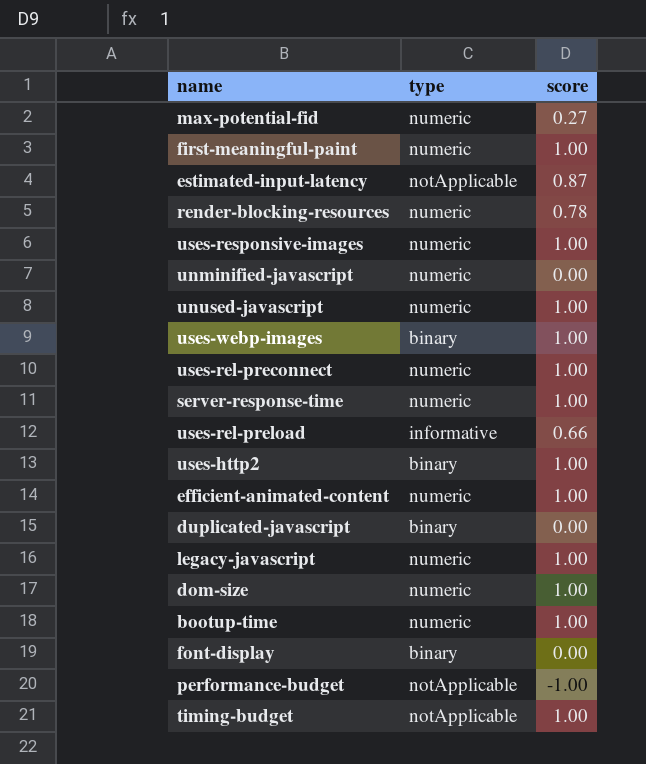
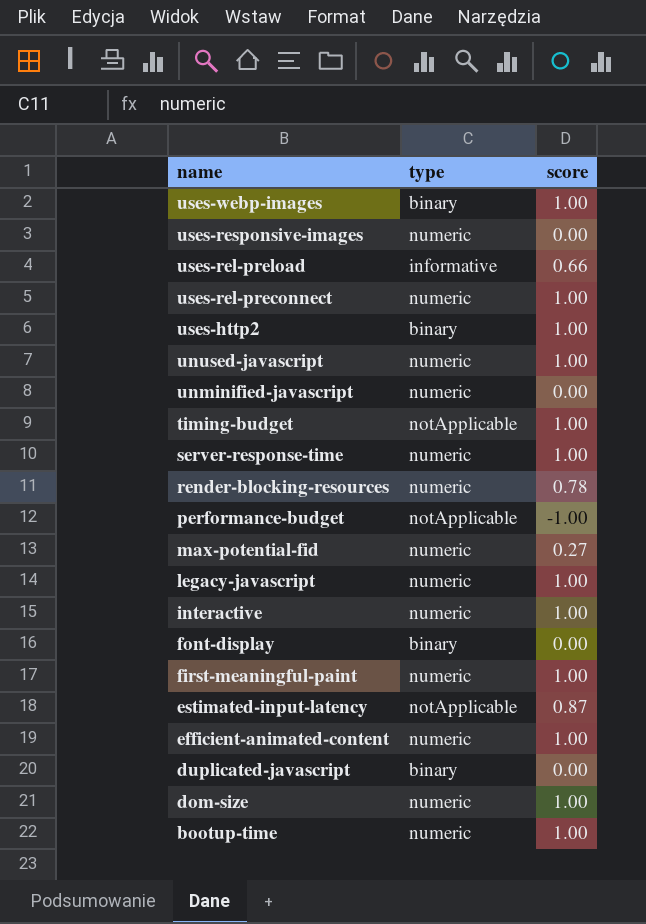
row order: none -> name descending
uses-responsive-images | score: 1.00 -> 0.00
row interactive: none -> numeric | 1.00

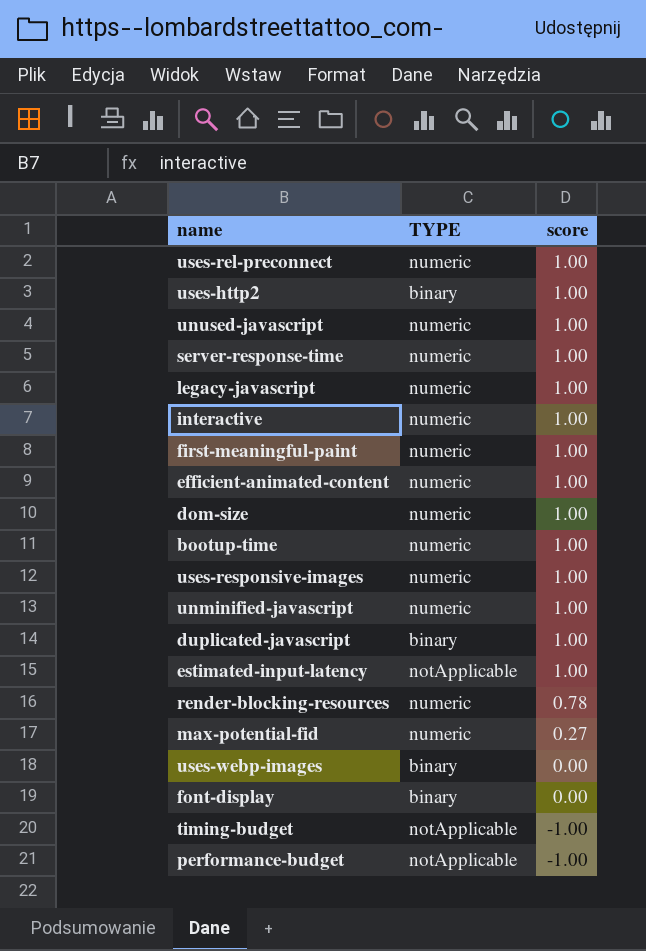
row order: name descending -> score descending
column name: type -> TYPE
row uses-rel-preload: informative | 0.66 -> none
uses-responsive-images | score: 0.00 -> 1.00
unminified-javascript | score: 0.00 -> 1.00
duplicated-javascript | score: 0.00 -> 1.00
estimated-input-latency | score: 0.87 -> 1.00
uses-webp-images | score: 1.00 -> 0.00
timing-budget | score: 1.00 -> -1.00

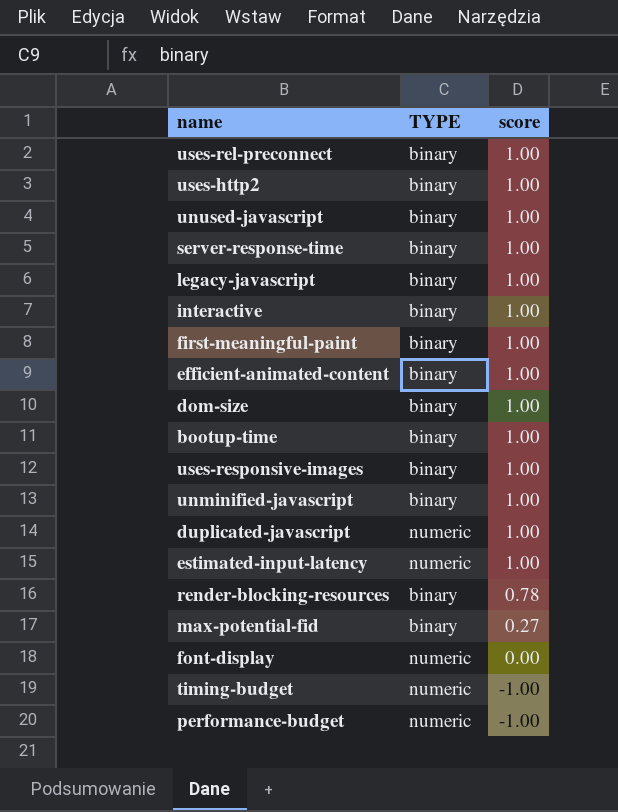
row uses-webp-images: binary | 0.00 -> none
uses-rel-preconnect | TYPE: numeric -> binary
unused-javascript | TYPE: numeric -> binary
server-response-time | TYPE: numeric -> binary
legacy-javascript | TYPE: numeric -> binary
interactive | TYPE: numeric -> binary
first-meaningful-paint | TYPE: numeric -> binary
efficient-animated-content | TYPE: numeric -> binary
dom-size | TYPE: numeric -> binary
bootup-time | TYPE: numeric -> binary
uses-responsive-images | TYPE: numeric -> binary
unminified-javascript | TYPE: numeric -> binary
duplicated-javascript | TYPE: binary -> numeric
estimated-input-latency | TYPE: notApplicable -> numeric
render-blocking-resources | TYPE: numeric -> binary
max-potential-fid | TYPE: numeric -> binary
font-display | TYPE: binary -> numeric
timing-budget | TYPE: notApplicable -> numeric
performance-budget | TYPE: notApplicable -> numeric

